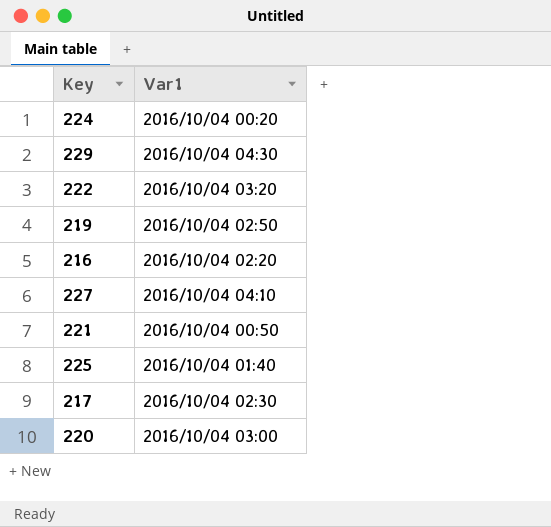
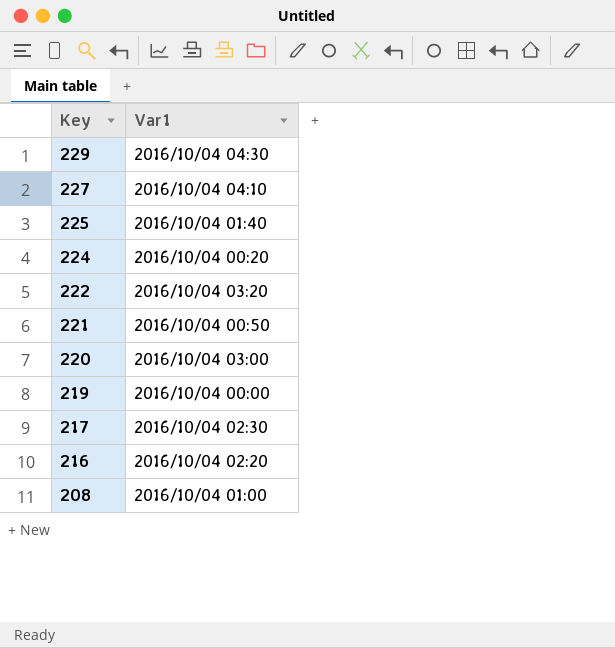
row order: none -> Key descending
219 | Var1: 2016/10/04 02:50 -> 2016/10/04 00:00
row 208: none -> 2016/10/04 01:00

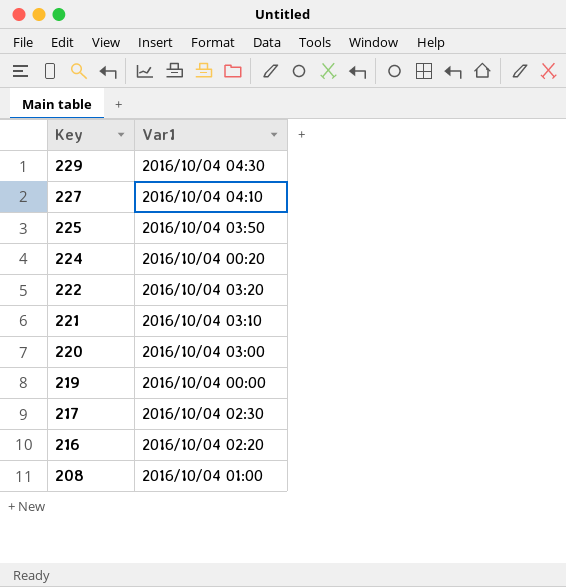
225 | Var1: 2016/10/04 01:40 -> 2016/10/04 03:50
221 | Var1: 2016/10/04 00:50 -> 2016/10/04 03:10

